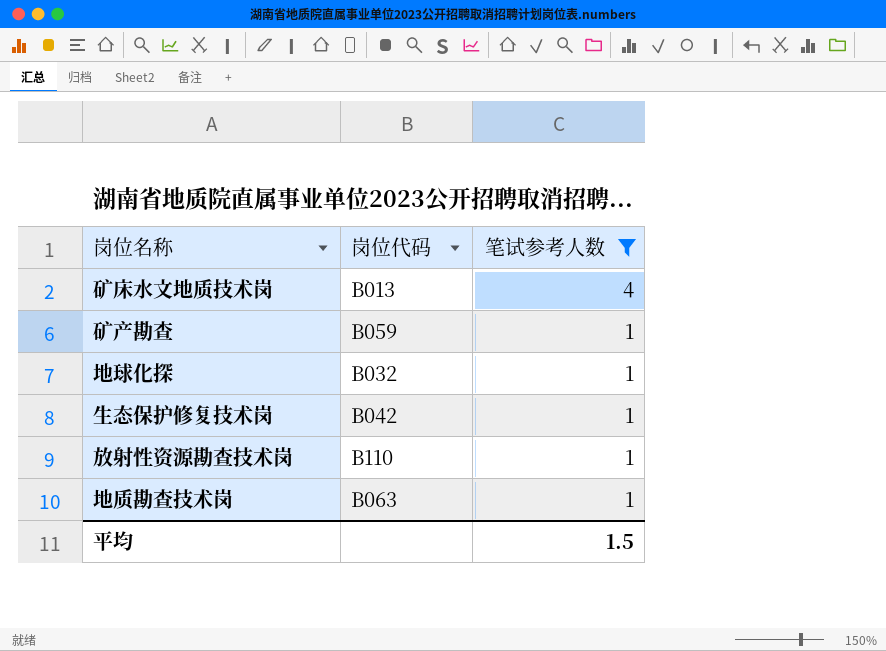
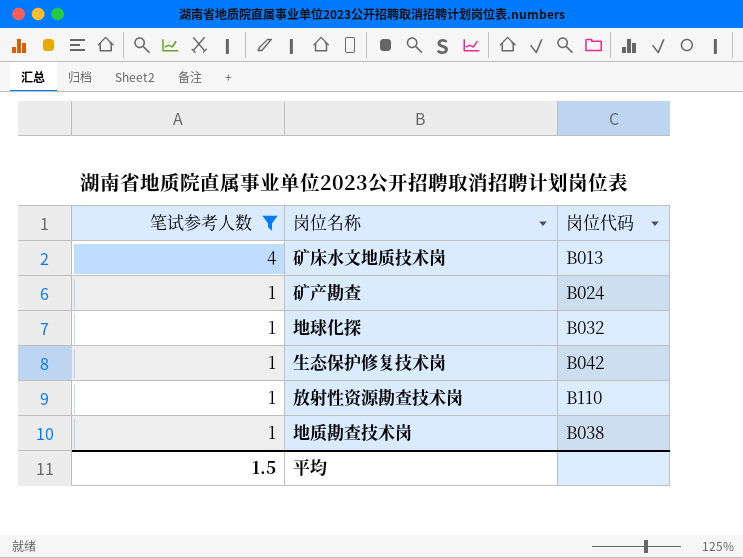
column 笔试参考人数 | position: 3 -> 1
矿产勘查 | 岗位代码: B059 -> B024
地质勘查技术岗 | 岗位代码: B063 -> B038

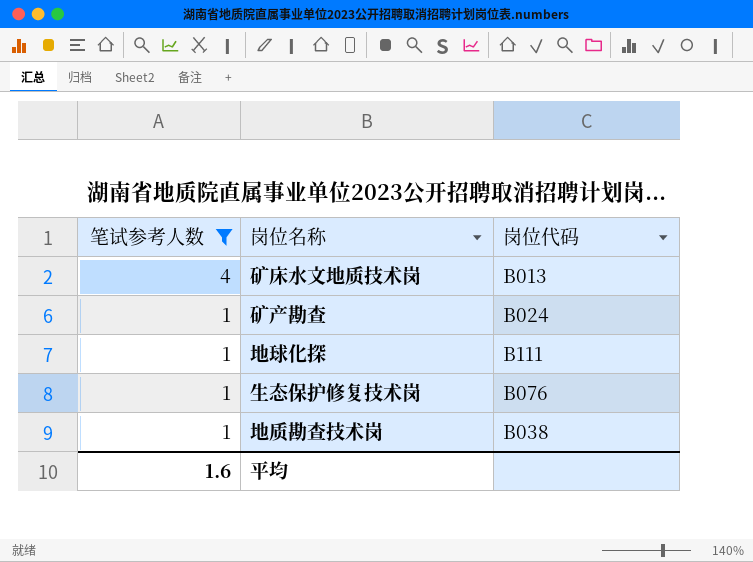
row 放射性资源勘查技术岗: 1 | B110 -> none
地球化探 | 岗位代码: B032 -> B111
生态保护修复技术岗 | 岗位代码: B042 -> B076
平均 | 笔试参考人数: 1.5 -> 1.6

